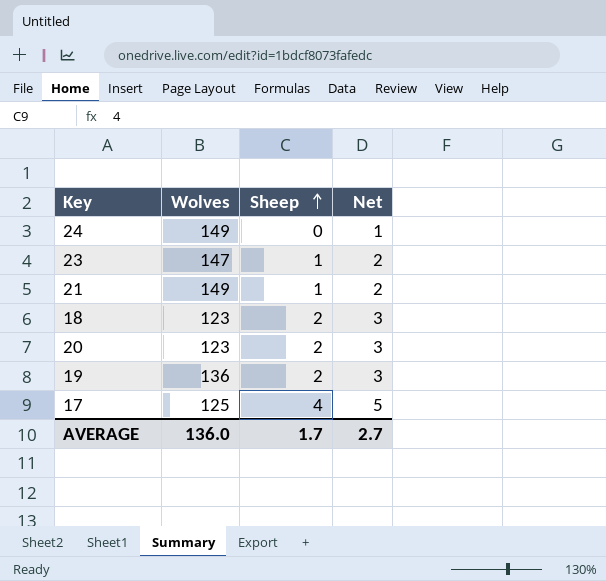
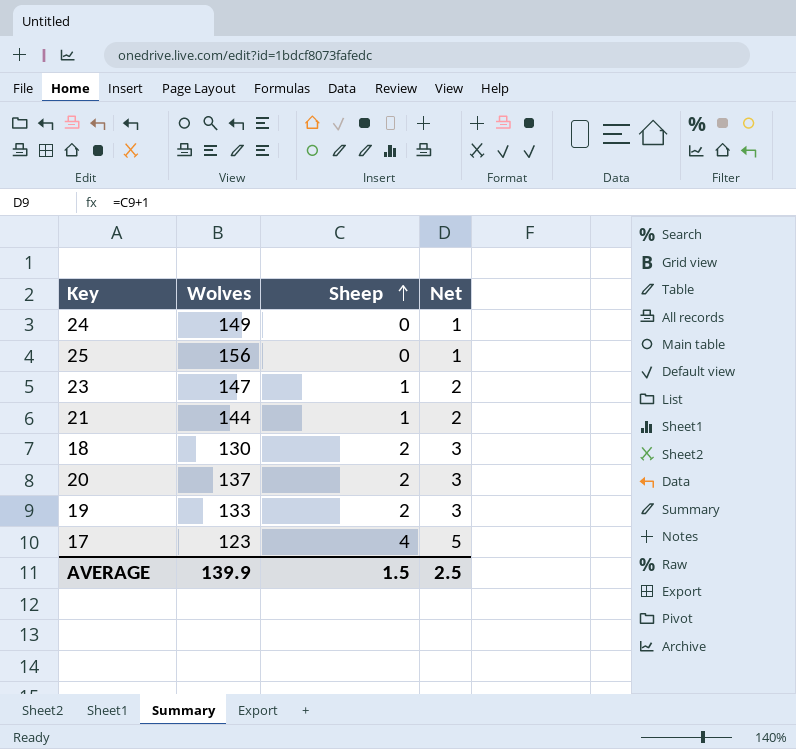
row 25: none -> 156 | 0 | 1
21 | Wolves: 149 -> 144
18 | Wolves: 123 -> 130
20 | Wolves: 123 -> 137
19 | Wolves: 136 -> 133
17 | Wolves: 125 -> 123
AVERAGE | Wolves: 136.0 -> 139.9
AVERAGE | Sheep: 1.7 -> 1.5
AVERAGE | Net: 2.7 -> 2.5

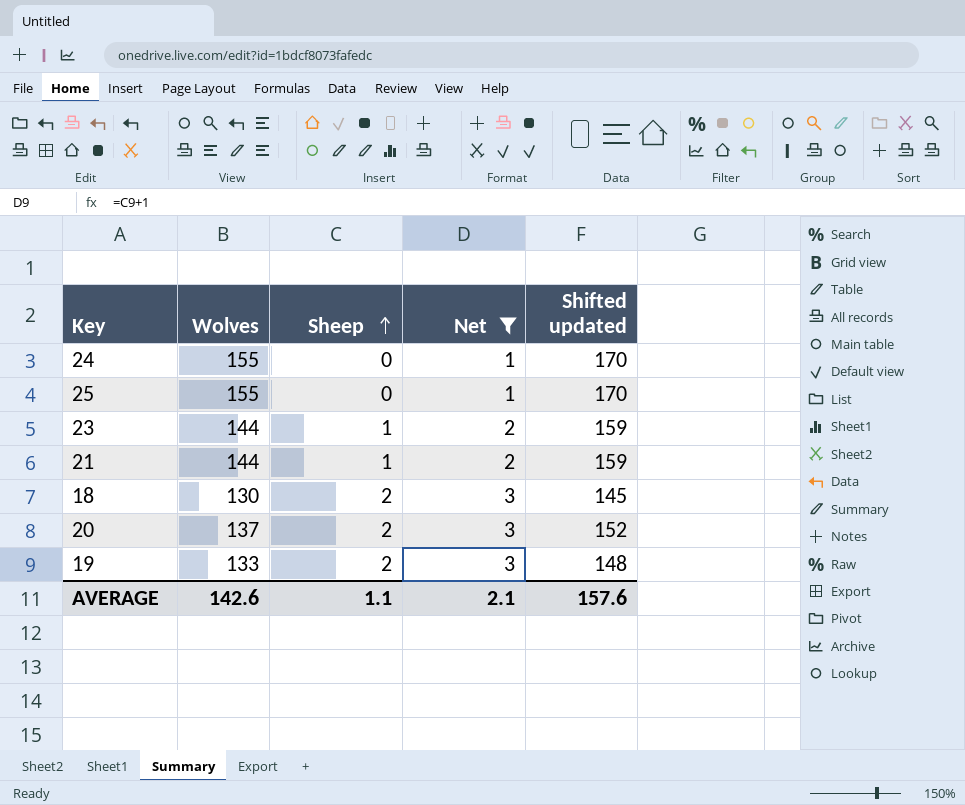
filter: none -> Net != 5
column Shifted updated | formula: none -> [Wolves] + 15
24 | Wolves: 149 -> 155
25 | Wolves: 156 -> 155
23 | Wolves: 147 -> 144
AVERAGE | Wolves: 139.9 -> 142.6
AVERAGE | Sheep: 1.5 -> 1.1
AVERAGE | Net: 2.5 -> 2.1

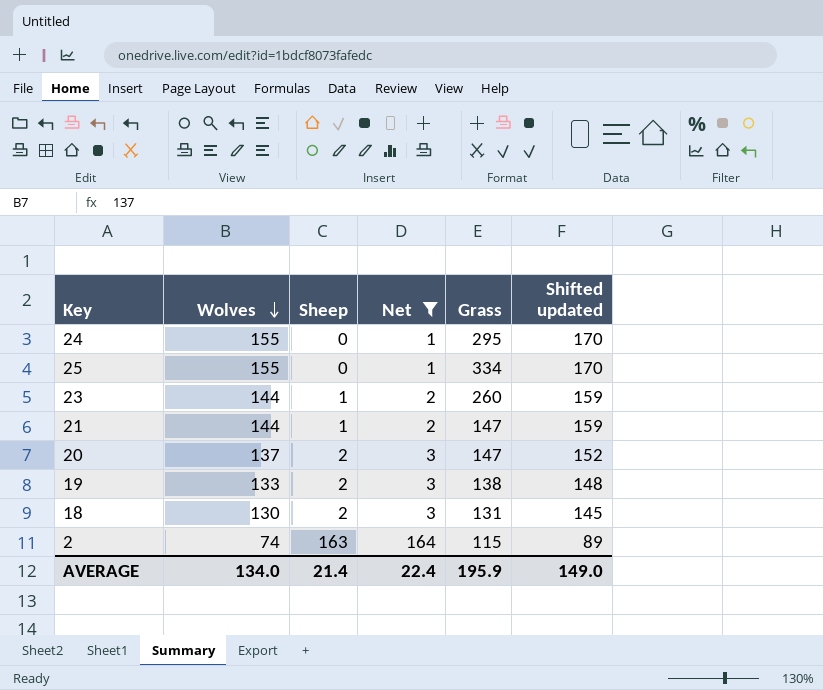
row order: Sheep ascending -> Wolves descending
column Grass | position: none -> 5
row 2: none -> 74 | 163 | 164 | 115 | 89
AVERAGE | Wolves: 142.6 -> 134.0
AVERAGE | Sheep: 1.1 -> 21.4
AVERAGE | Net: 2.1 -> 22.4
AVERAGE | Shifted updated: 157.6 -> 149.0

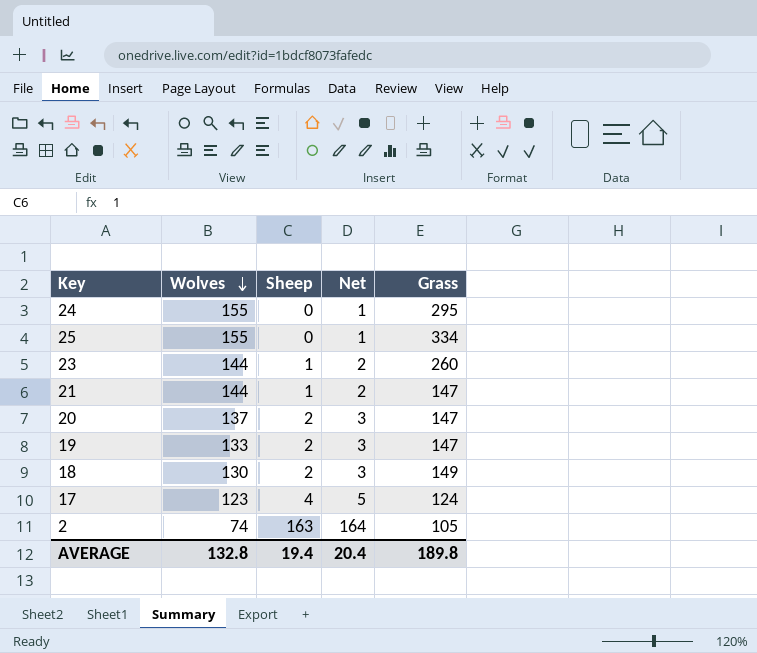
filter: Net != 5 -> none
column Shifted updated | formula: [Wolves] + 15 -> none
19 | Grass: 138 -> 147
18 | Grass: 131 -> 149
2 | Grass: 115 -> 105
AVERAGE | Wolves: 134.0 -> 132.8
AVERAGE | Sheep: 21.4 -> 19.4
AVERAGE | Net: 22.4 -> 20.4
AVERAGE | Grass: 195.9 -> 189.8

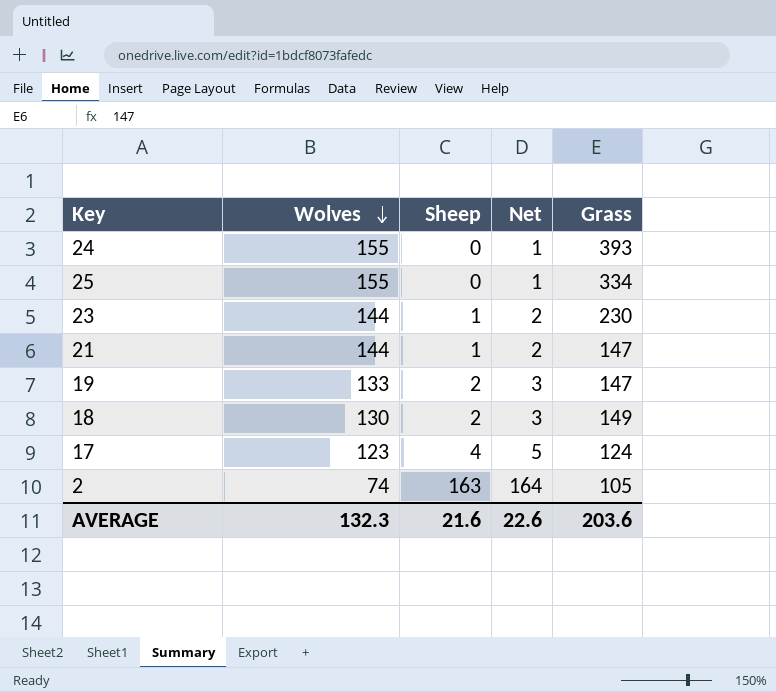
row 20: 137 | 2 | 3 | 147 -> none
24 | Grass: 295 -> 393
23 | Grass: 260 -> 230
AVERAGE | Wolves: 132.8 -> 132.3
AVERAGE | Sheep: 19.4 -> 21.6
AVERAGE | Net: 20.4 -> 22.6
AVERAGE | Grass: 189.8 -> 203.6

